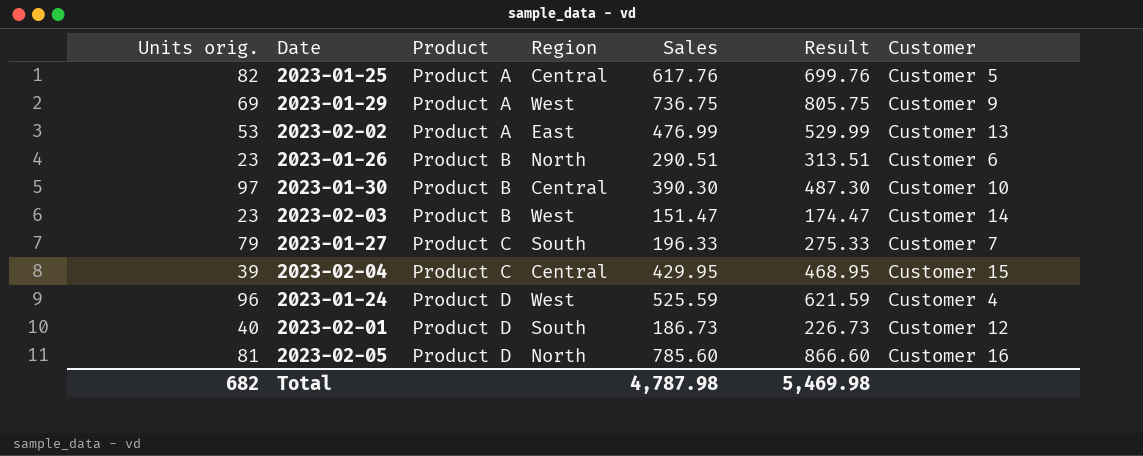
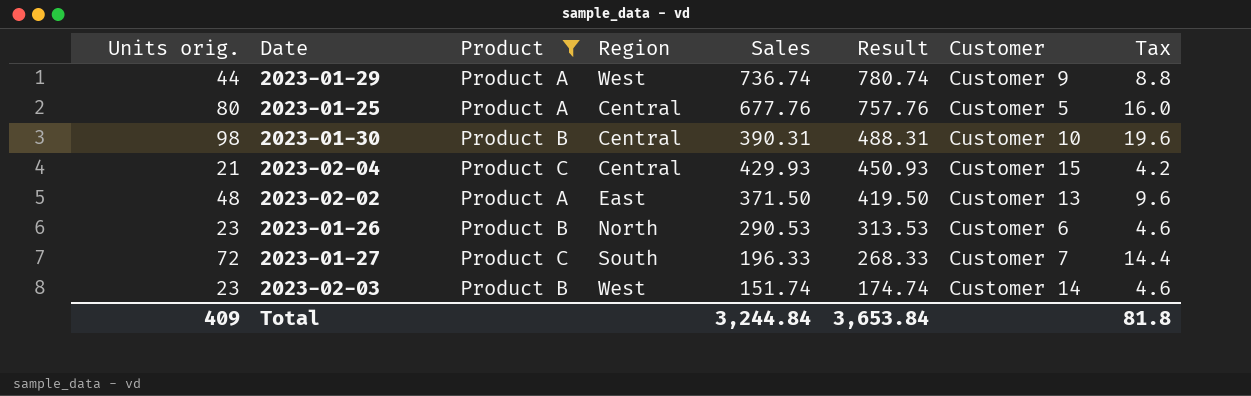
filter: none -> Product != Product D
row order: Product ascending -> Result descending
column Tax | formula: none -> [Units orig.] * 0.2
2023-01-29 | Units orig.: 69 -> 44
2023-01-29 | Sales: 736.75 -> 736.74
2023-01-29 | Result: 805.75 -> 780.74
2023-01-25 | Units orig.: 82 -> 80
2023-01-25 | Sales: 617.76 -> 677.76
2023-01-25 | Result: 699.76 -> 757.76
2023-01-30 | Units orig.: 97 -> 98
2023-01-30 | Sales: 390.30 -> 390.31
2023-01-30 | Result: 487.30 -> 488.31
2023-02-04 | Units orig.: 39 -> 21
2023-02-04 | Sales: 429.95 -> 429.93
2023-02-04 | Result: 468.95 -> 450.93
2023-02-02 | Units orig.: 53 -> 48
2023-02-02 | Sales: 476.99 -> 371.50
2023-02-02 | Result: 529.99 -> 419.50
2023-01-26 | Sales: 290.51 -> 290.53
2023-01-26 | Result: 313.51 -> 313.53
2023-01-27 | Units orig.: 79 -> 72
2023-01-27 | Result: 275.33 -> 268.33
2023-02-03 | Sales: 151.47 -> 151.74
2023-02-03 | Result: 174.47 -> 174.74
Total | Units orig.: 682 -> 409
Total | Sales: 4,787.98 -> 3,244.84
Total | Result: 5,469.98 -> 3,653.84

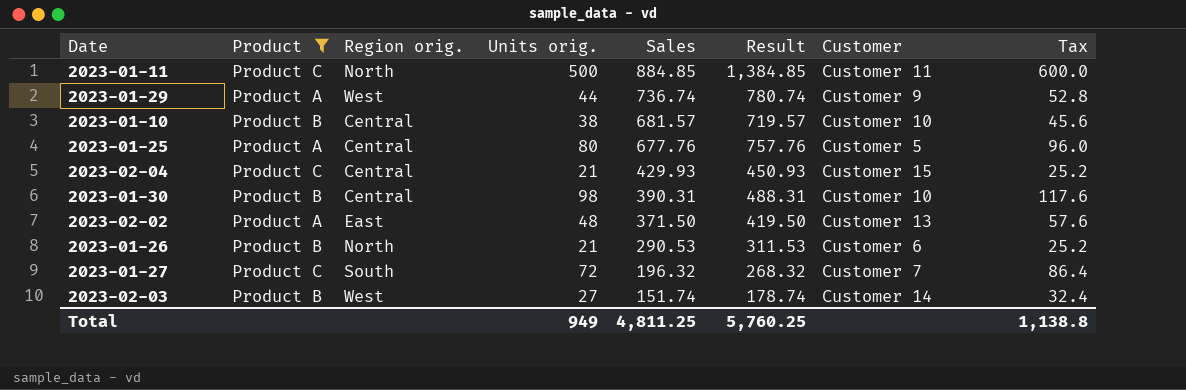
row order: Result descending -> Sales descending
column name: Region -> Region orig.
column Units orig. | position: 1 -> 4
column Tax | formula: [Units orig.] * 0.2 -> [Units orig.] * 1.2
row 2023-01-11: none -> Product C | North | 500 | 884.85 | 1,384.85 | Customer 11 | 600.0
row 2023-01-10: none -> Product B | Central | 38 | 681.57 | 719.57 | Customer 10 | 45.6
2023-01-26 | Units orig.: 23 -> 21
2023-01-26 | Result: 313.53 -> 311.53
2023-01-27 | Sales: 196.33 -> 196.32
2023-01-27 | Result: 268.33 -> 268.32
2023-02-03 | Units orig.: 23 -> 27
2023-02-03 | Result: 174.74 -> 178.74
Total | Units orig.: 409 -> 949
Total | Sales: 3,244.84 -> 4,811.25
Total | Result: 3,653.84 -> 5,760.25
Total | Tax: 81.8 -> 1,138.8

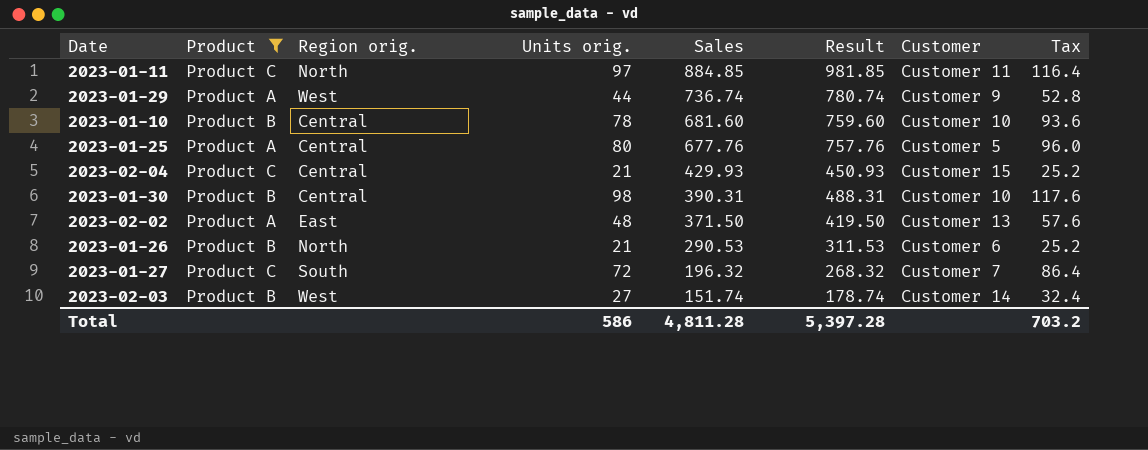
2023-01-11 | Units orig.: 500 -> 97
2023-01-11 | Result: 1,384.85 -> 981.85
2023-01-11 | Tax: 600.0 -> 116.4
2023-01-10 | Units orig.: 38 -> 78
2023-01-10 | Sales: 681.57 -> 681.60
2023-01-10 | Result: 719.57 -> 759.60
2023-01-10 | Tax: 45.6 -> 93.6
Total | Units orig.: 949 -> 586
Total | Sales: 4,811.25 -> 4,811.28
Total | Result: 5,760.25 -> 5,397.28
Total | Tax: 1,138.8 -> 703.2

